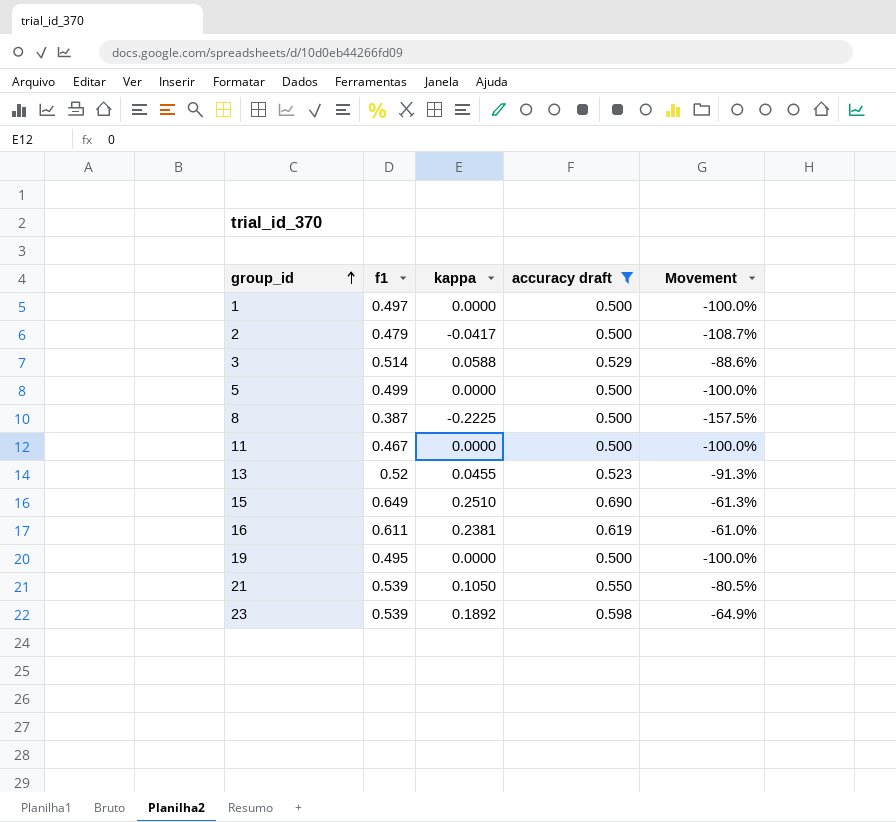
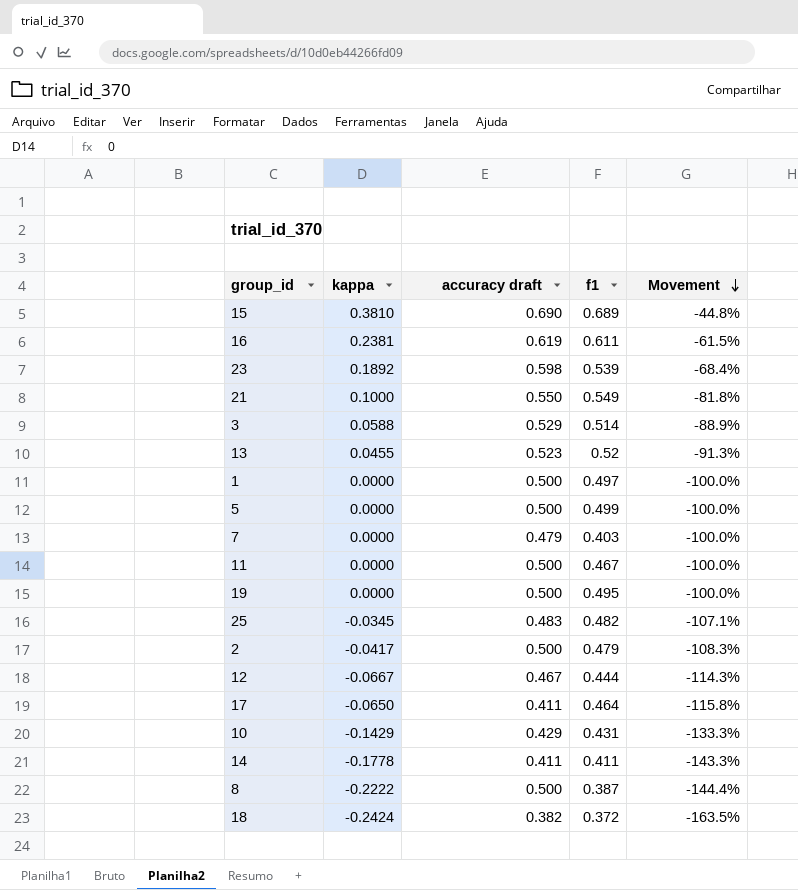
filter: accuracy draft >= 0.500 -> none
row order: group_id ascending -> Movement descending
column f1 | position: 2 -> 4
column Movement | formula: ([kappa] - [f1]) / [f1] -> ([kappa] - [accuracy draft]) / [accuracy draft]
15 | kappa: 0.2510 -> 0.3810
15 | f1: 0.649 -> 0.689
21 | kappa: 0.1050 -> 0.1000
21 | f1: 0.539 -> 0.549
8 | kappa: -0.2225 -> -0.2222

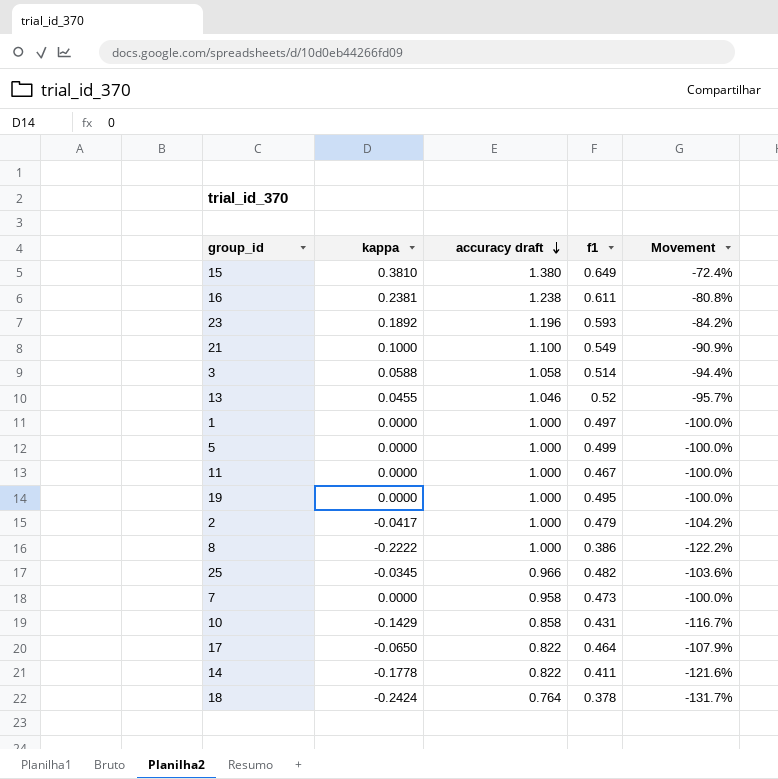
row order: Movement descending -> accuracy draft descending
row 12: -0.0667 | 0.467 | 0.444 | -114.3% -> none
15 | accuracy draft: 0.690 -> 1.380
15 | f1: 0.689 -> 0.649
15 | Movement: -44.8% -> -72.4%
16 | accuracy draft: 0.619 -> 1.238
16 | Movement: -61.5% -> -80.8%
23 | accuracy draft: 0.598 -> 1.196
23 | f1: 0.539 -> 0.593
23 | Movement: -68.4% -> -84.2%
21 | accuracy draft: 0.550 -> 1.100
21 | Movement: -81.8% -> -90.9%
3 | accuracy draft: 0.529 -> 1.058
3 | Movement: -88.9% -> -94.4%
13 | accuracy draft: 0.523 -> 1.046
13 | Movement: -91.3% -> -95.7%
1 | accuracy draft: 0.500 -> 1.000
5 | accuracy draft: 0.500 -> 1.000
11 | accuracy draft: 0.500 -> 1.000
19 | accuracy draft: 0.500 -> 1.000
2 | accuracy draft: 0.500 -> 1.000
2 | Movement: -108.3% -> -104.2%
8 | accuracy draft: 0.500 -> 1.000
8 | f1: 0.387 -> 0.386
8 | Movement: -144.4% -> -122.2%
25 | accuracy draft: 0.483 -> 0.966
25 | Movement: -107.1% -> -103.6%
7 | accuracy draft: 0.479 -> 0.958
7 | f1: 0.403 -> 0.473
10 | accuracy draft: 0.429 -> 0.858
10 | Movement: -133.3% -> -116.7%
17 | accuracy draft: 0.411 -> 0.822
17 | Movement: -115.8% -> -107.9%
14 | accuracy draft: 0.411 -> 0.822
14 | Movement: -143.3% -> -121.6%
18 | accuracy draft: 0.382 -> 0.764
18 | f1: 0.372 -> 0.378
18 | Movement: -163.5% -> -131.7%

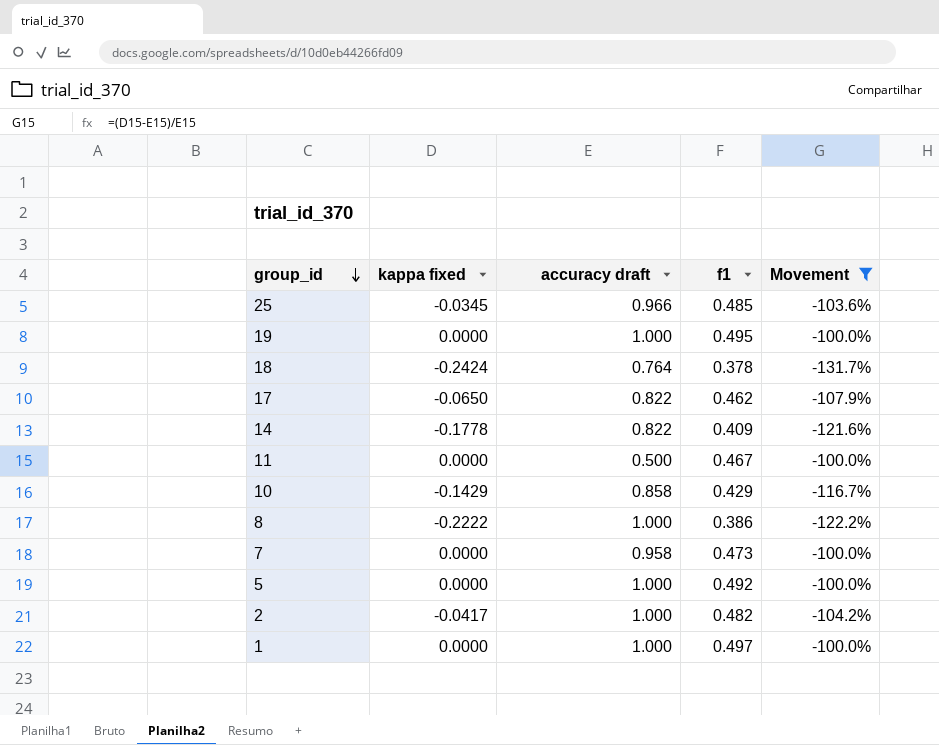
filter: none -> Movement <= -100.0%
row order: accuracy draft descending -> group_id descending
column name: kappa -> kappa fixed
25 | f1: 0.482 -> 0.485
17 | f1: 0.464 -> 0.462
14 | f1: 0.411 -> 0.409
11 | accuracy draft: 1.000 -> 0.500
10 | f1: 0.431 -> 0.429
5 | f1: 0.499 -> 0.492
2 | f1: 0.479 -> 0.482

